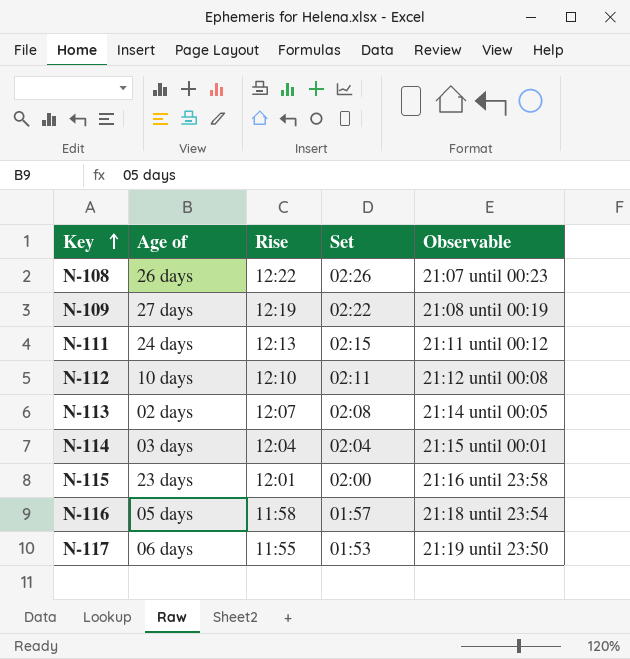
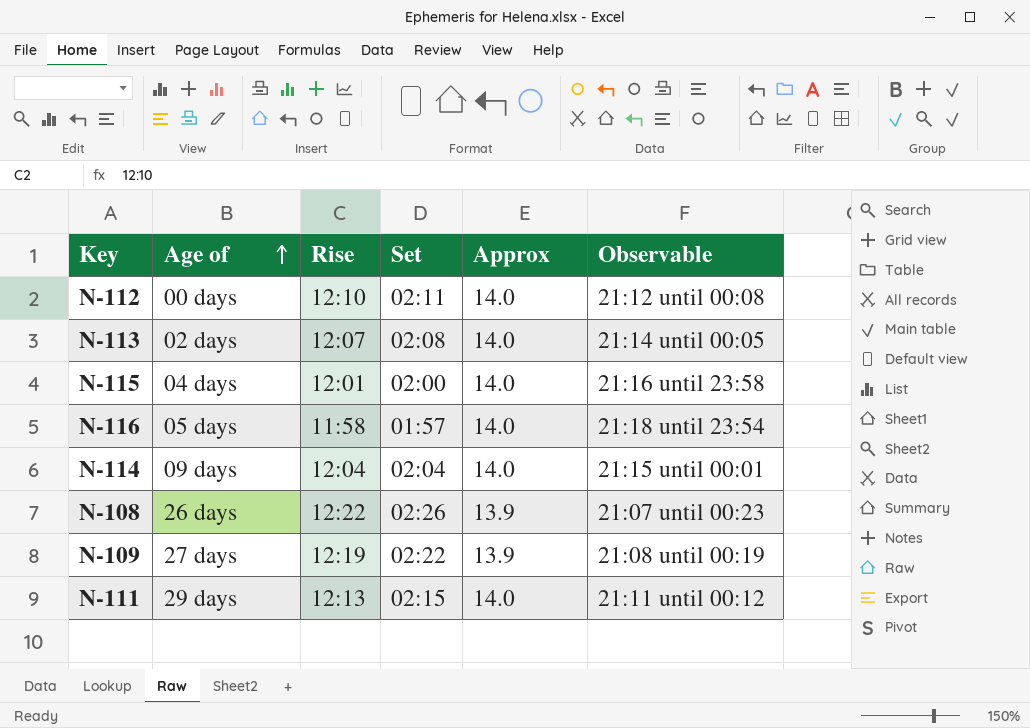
row order: Key ascending -> Age of ascending
column Approx | position: none -> 5
row N-117: 06 days | 11:55 | 01:53 | 21:19 until 23:50 -> none
N-112 | Age of: 10 days -> 00 days
N-115 | Age of: 23 days -> 04 days
N-114 | Age of: 03 days -> 09 days
N-111 | Age of: 24 days -> 29 days

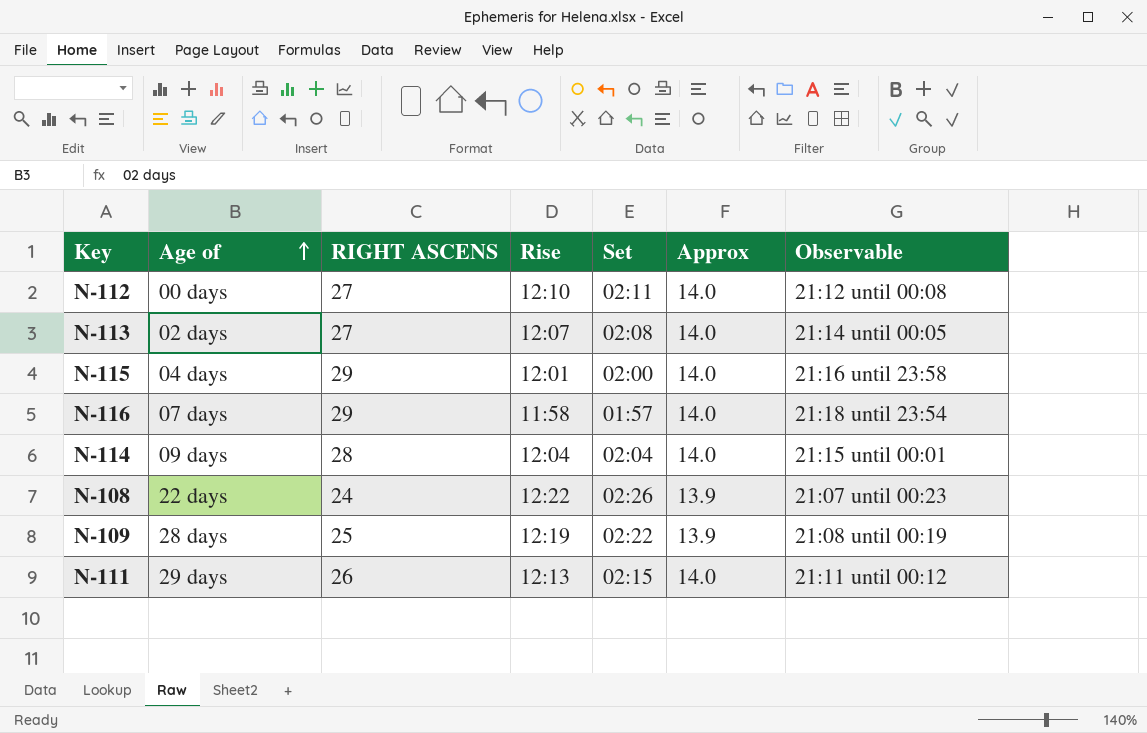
column RIGHT ASCENS | position: none -> 3
N-116 | Age of: 05 days -> 07 days
N-108 | Age of: 26 days -> 22 days
N-109 | Age of: 27 days -> 28 days

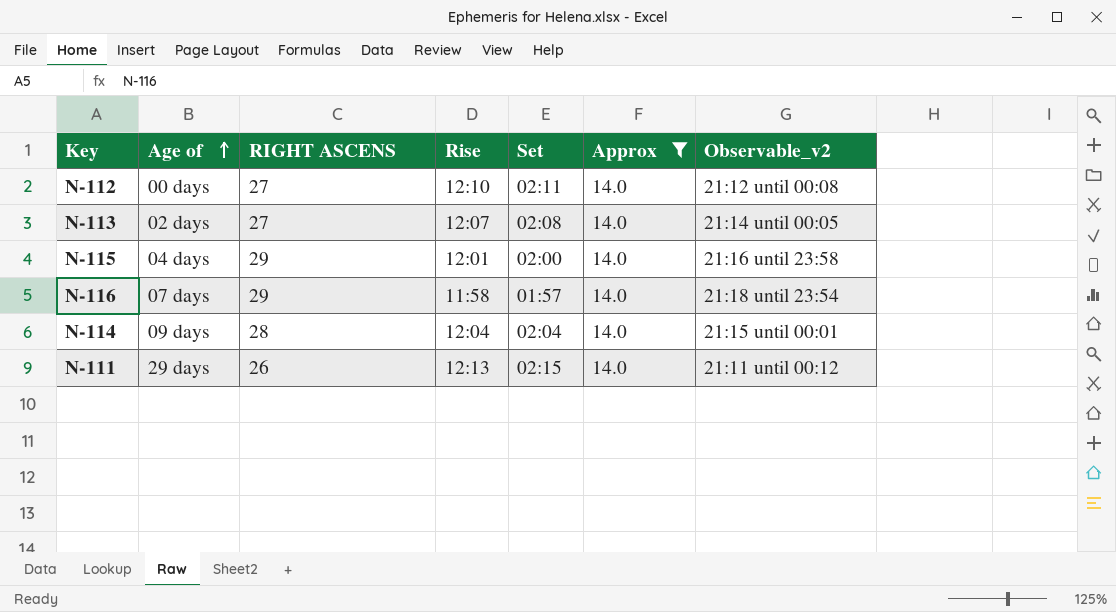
filter: none -> Approx = 14.0
column name: Observable -> Observable_v2

